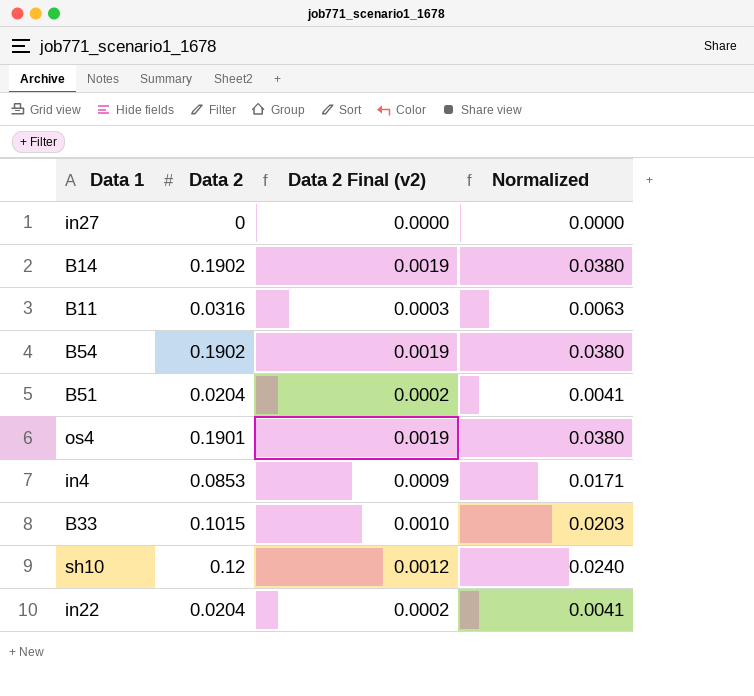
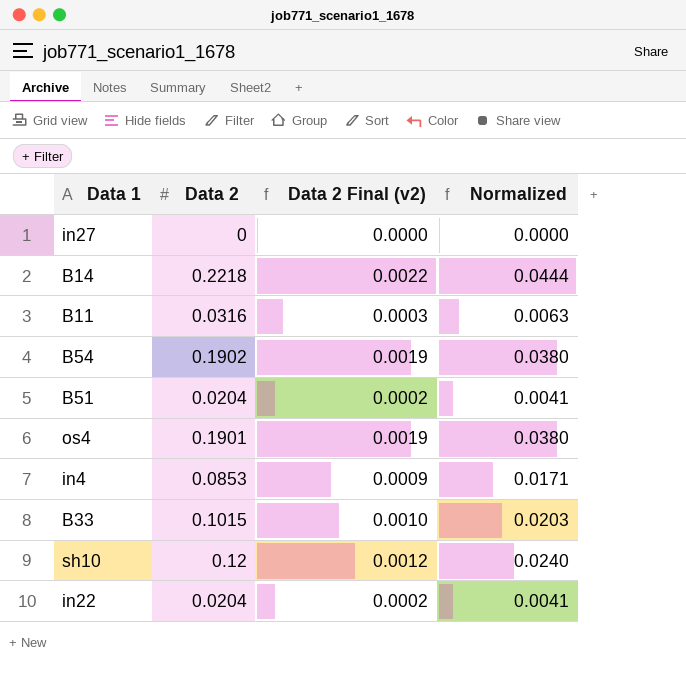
B14 | Data 2: 0.1902 -> 0.2218
B14 | Data 2 Final (v2): 0.0019 -> 0.0022
B14 | Normalized: 0.0380 -> 0.0444

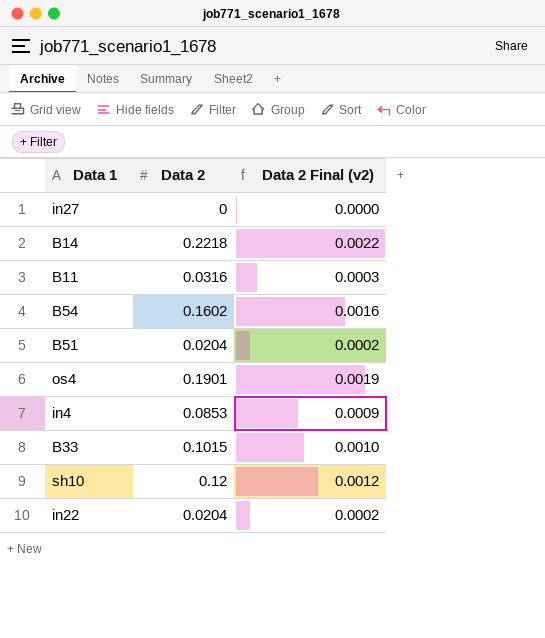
column Normalized | formula: [Data 2] * 0.2 -> none
B54 | Data 2: 0.1902 -> 0.1602
B54 | Data 2 Final (v2): 0.0019 -> 0.0016

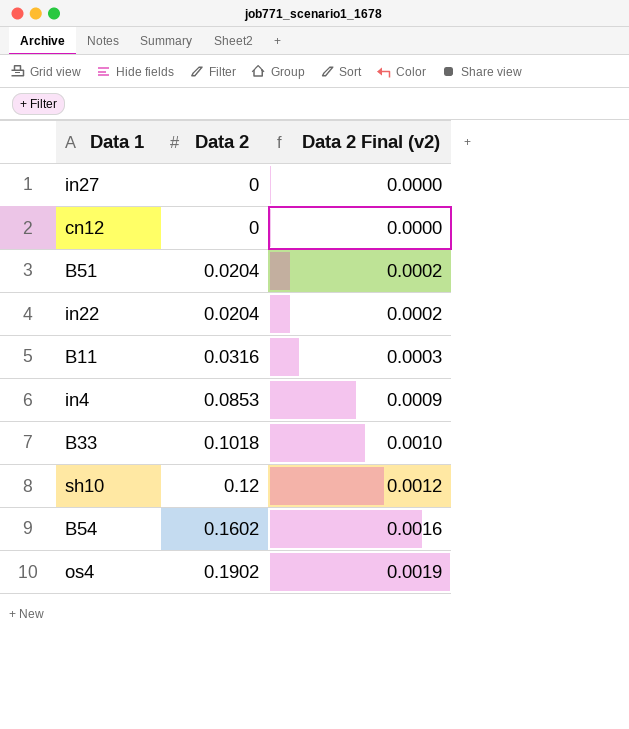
row order: none -> Data 2 ascending
row B14: 0.2218 | 0.0022 -> none
row cn12: none -> 0 | 0.0000
B33 | Data 2: 0.1015 -> 0.1018
os4 | Data 2: 0.1901 -> 0.1902

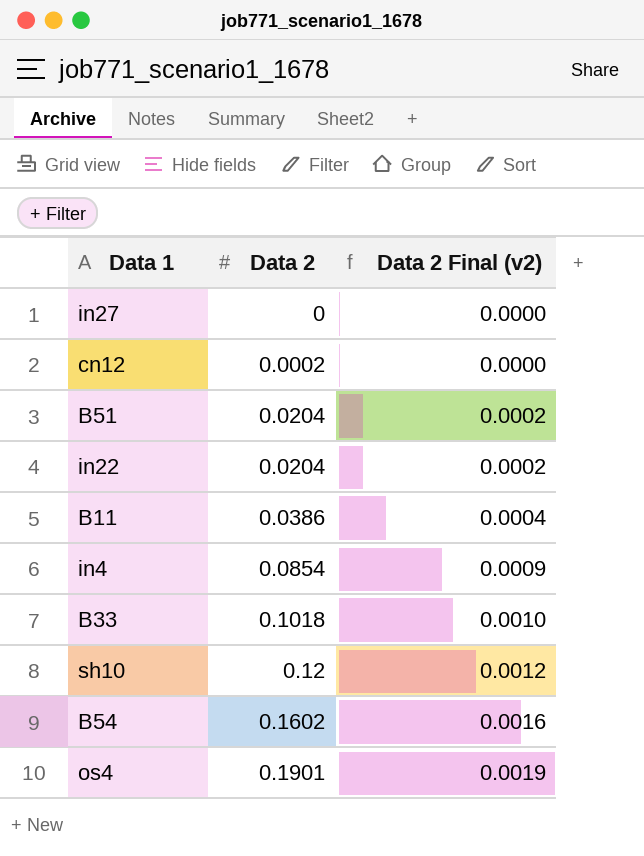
cn12 | Data 2: 0 -> 0.0002
B11 | Data 2: 0.0316 -> 0.0386
B11 | Data 2 Final (v2): 0.0003 -> 0.0004
in4 | Data 2: 0.0853 -> 0.0854
os4 | Data 2: 0.1902 -> 0.1901

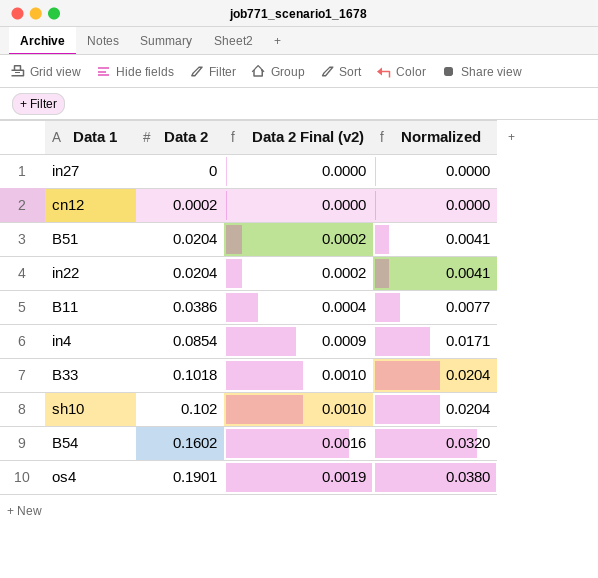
column Normalized | formula: none -> [Data 2] * 0.2
sh10 | Data 2: 0.12 -> 0.102
sh10 | Data 2 Final (v2): 0.0012 -> 0.0010

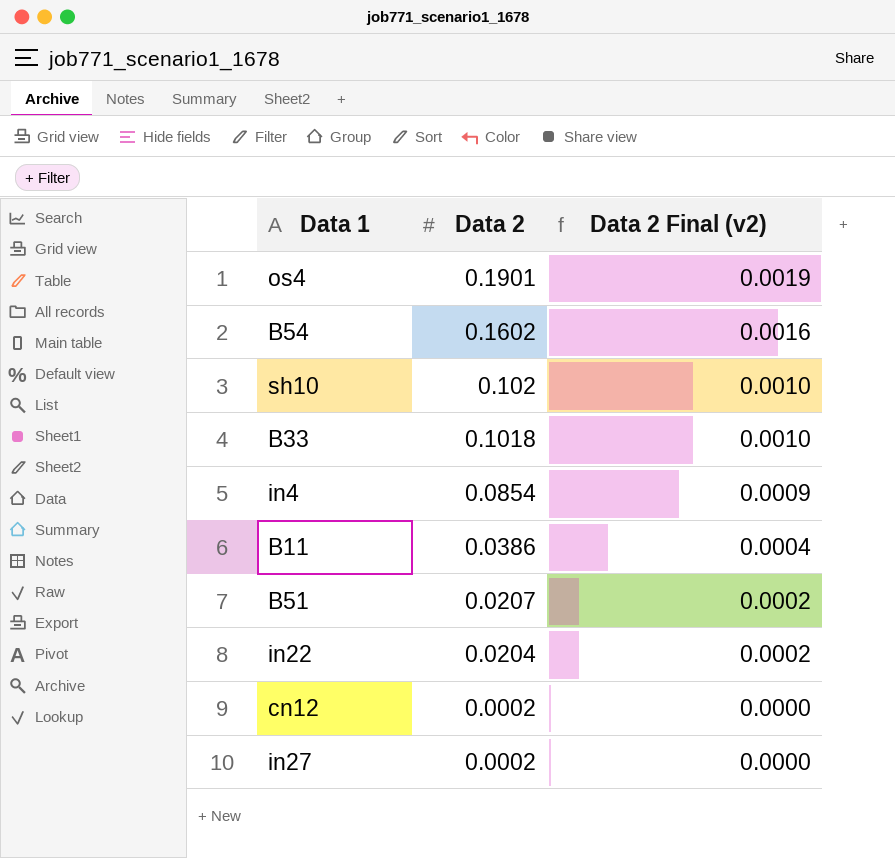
row order: Data 2 ascending -> Data 2 descending
column Normalized | formula: [Data 2] * 0.2 -> none
B51 | Data 2: 0.0204 -> 0.0207
in27 | Data 2: 0 -> 0.0002

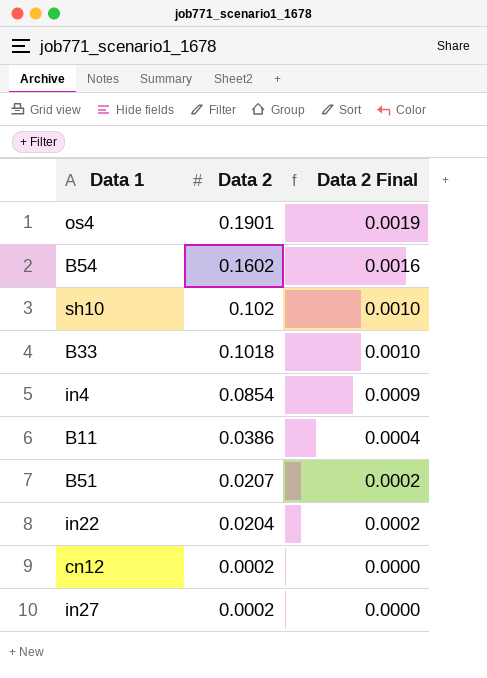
column name: Data 2 Final (v2) -> Data 2 Final

